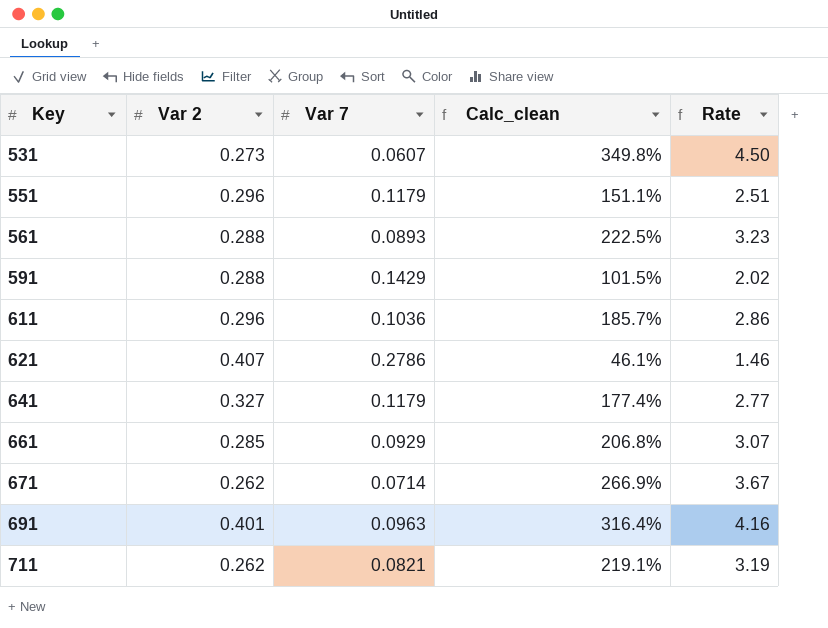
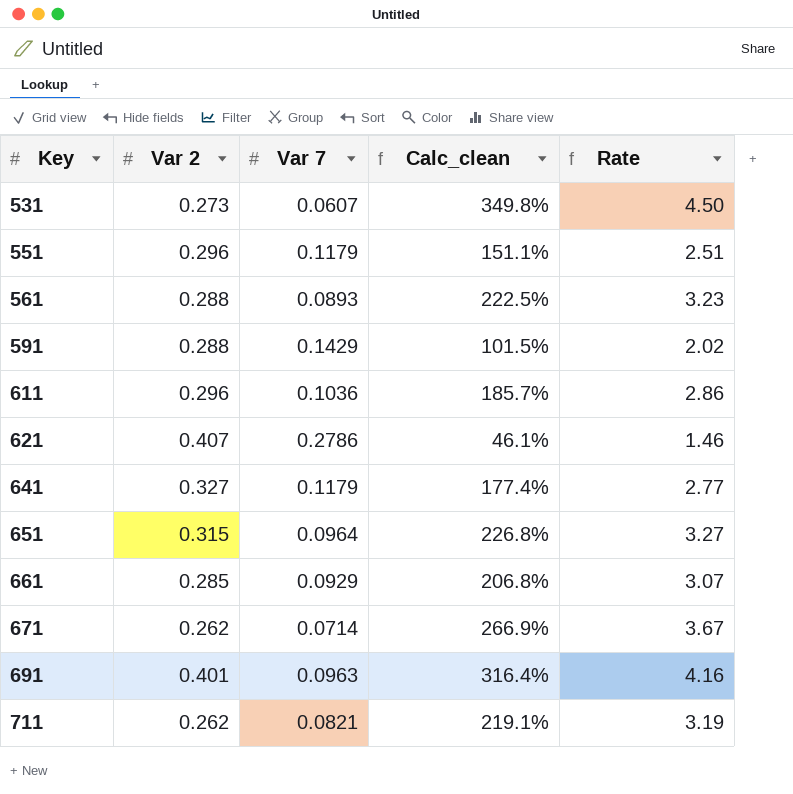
row 651: none -> 0.315 | 0.0964 | 226.8% | 3.27

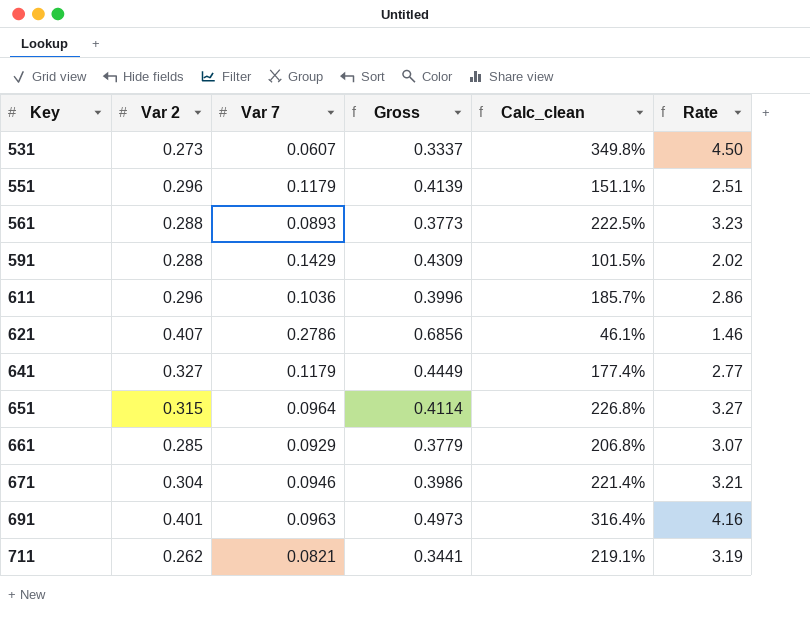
column Gross | formula: none -> [Var 2] + [Var 7]
671 | Var 2: 0.262 -> 0.304
671 | Var 7: 0.0714 -> 0.0946
671 | Calc_clean: 266.9% -> 221.4%
671 | Rate: 3.67 -> 3.21

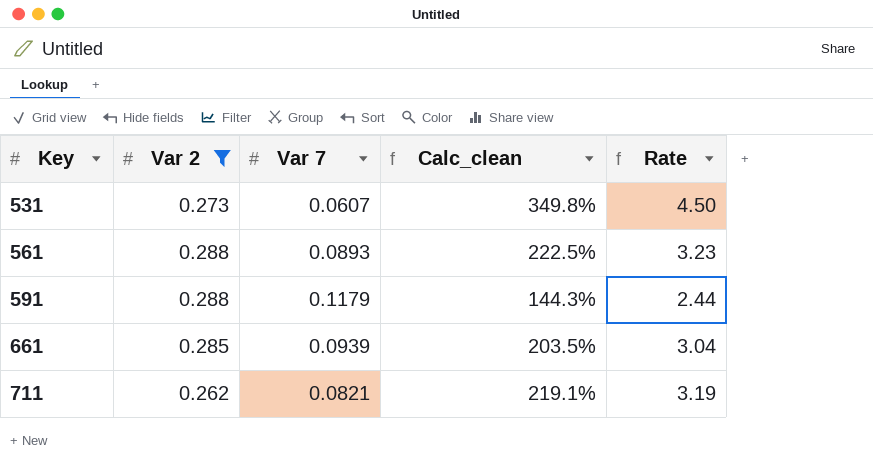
filter: none -> Var 2 <= 0.288
column Gross | formula: [Var 2] + [Var 7] -> none
591 | Var 7: 0.1429 -> 0.1179
591 | Calc_clean: 101.5% -> 144.3%
591 | Rate: 2.02 -> 2.44
661 | Var 7: 0.0929 -> 0.0939
661 | Calc_clean: 206.8% -> 203.5%
661 | Rate: 3.07 -> 3.04

